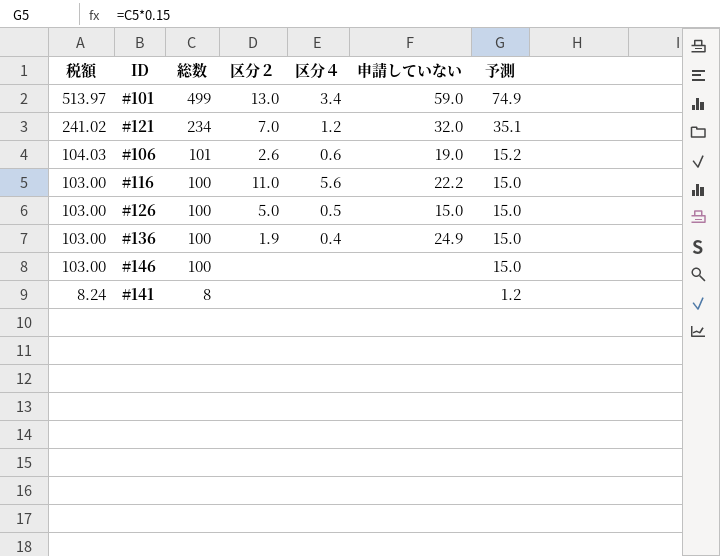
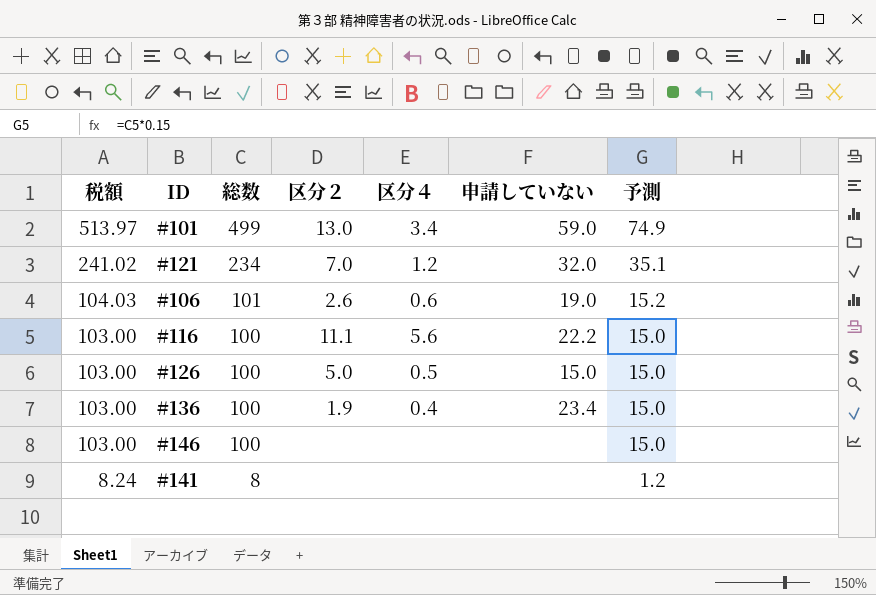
#116 | 区分２: 11.0 -> 11.1
#136 | 申請していない: 24.9 -> 23.4

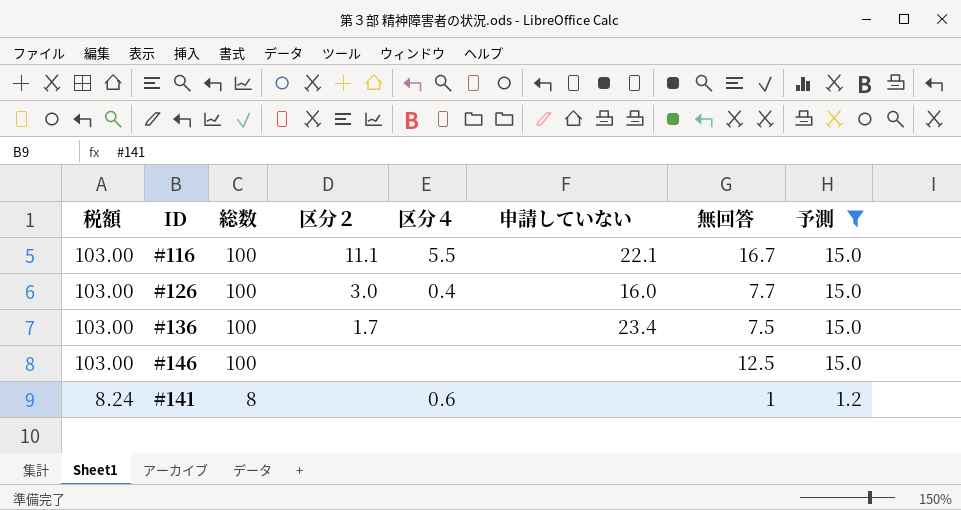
filter: none -> 予測 <= 15.0
column 無回答 | position: none -> 7
#116 | 区分４: 5.6 -> 5.5
#116 | 申請していない: 22.2 -> 22.1
#126 | 区分２: 5.0 -> 3.0
#126 | 区分４: 0.5 -> 0.4
#126 | 申請していない: 15.0 -> 16.0
#136 | 区分２: 1.9 -> 1.7
#136 | 区分４: 0.4 -> none
#141 | 区分４: none -> 0.6

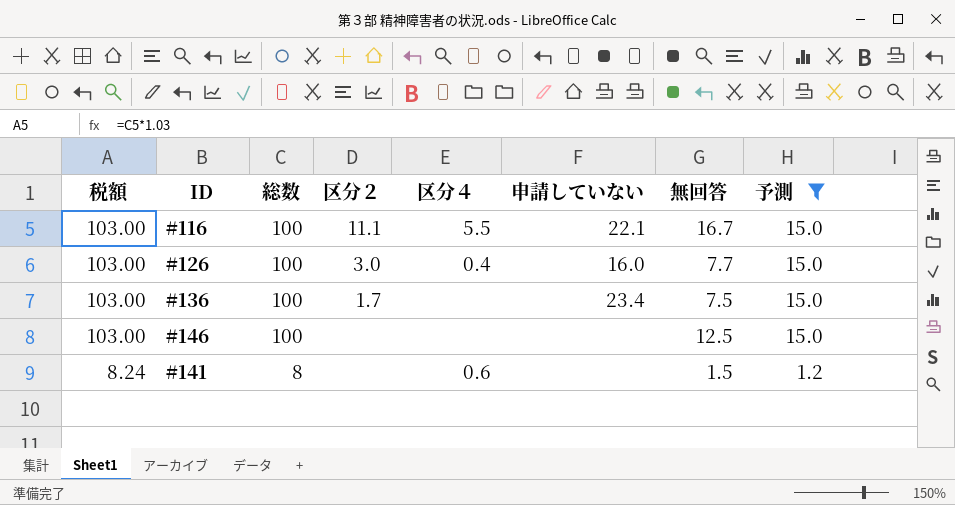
#141 | 無回答: 1 -> 1.5

